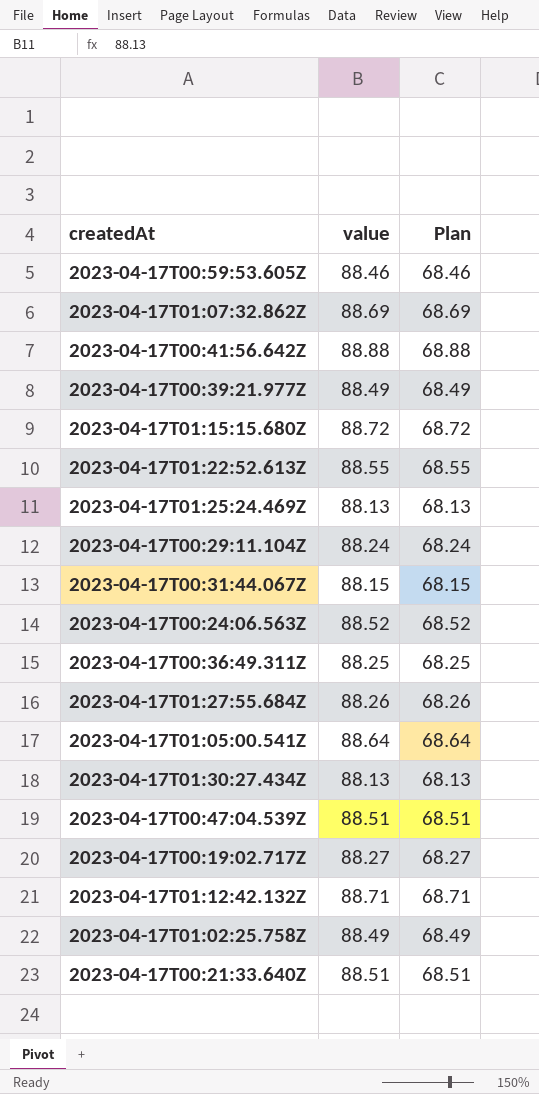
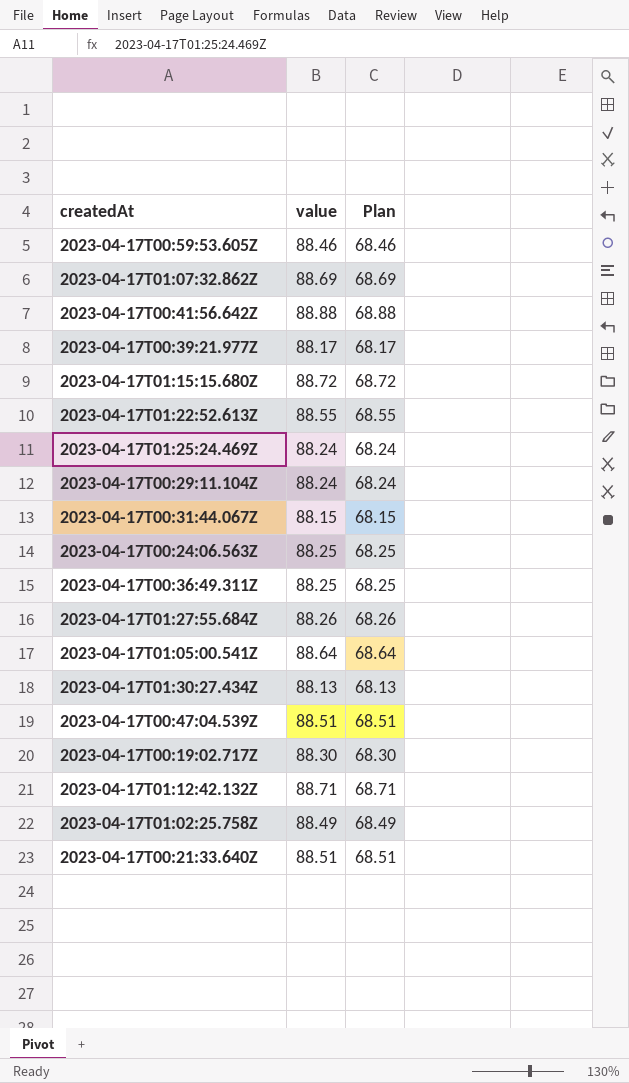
2023-04-17T00:39:21.977Z | value: 88.49 -> 88.17
2023-04-17T00:39:21.977Z | Plan: 68.49 -> 68.17
2023-04-17T01:25:24.469Z | value: 88.13 -> 88.24
2023-04-17T01:25:24.469Z | Plan: 68.13 -> 68.24
2023-04-17T00:24:06.563Z | value: 88.52 -> 88.25
2023-04-17T00:24:06.563Z | Plan: 68.52 -> 68.25
2023-04-17T00:19:02.717Z | value: 88.27 -> 88.30
2023-04-17T00:19:02.717Z | Plan: 68.27 -> 68.30

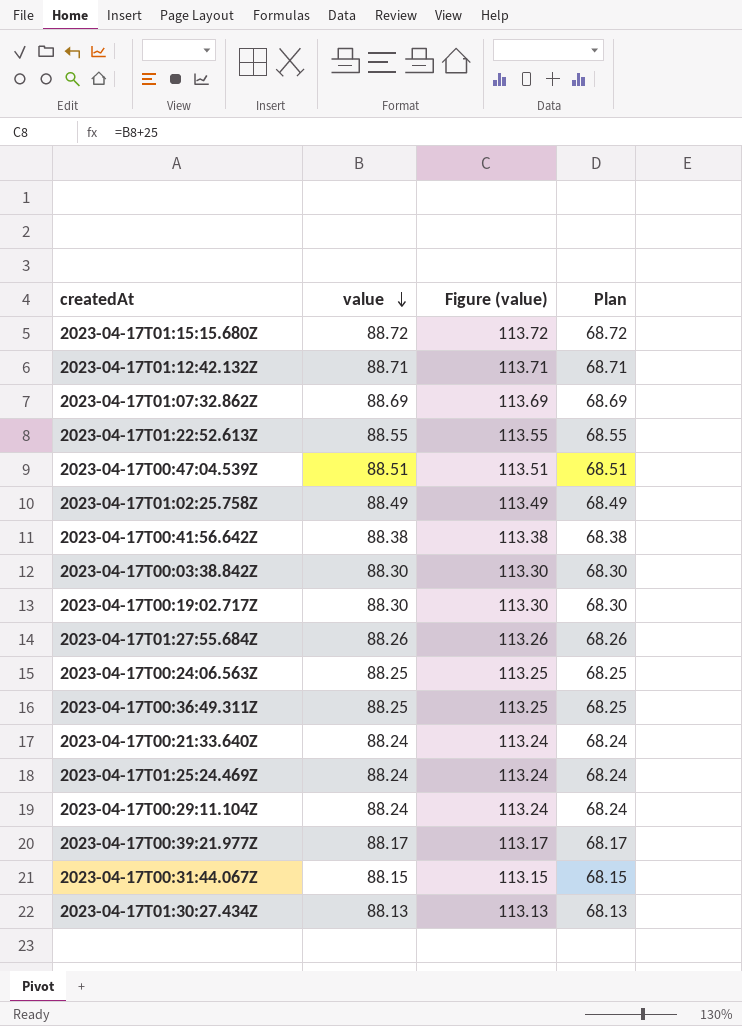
row order: none -> value descending
column Figure (value) | formula: none -> [value] + 25
row 2023-04-17T00:59:53.605Z: 88.46 | 68.46 -> none
row 2023-04-17T01:05:00.541Z: 88.64 | 68.64 -> none
2023-04-17T00:41:56.642Z | value: 88.88 -> 88.38
2023-04-17T00:41:56.642Z | Plan: 68.88 -> 68.38
row 2023-04-17T00:03:38.842Z: none -> 88.30 | 113.30 | 68.30
2023-04-17T00:21:33.640Z | value: 88.51 -> 88.24
2023-04-17T00:21:33.640Z | Plan: 68.51 -> 68.24

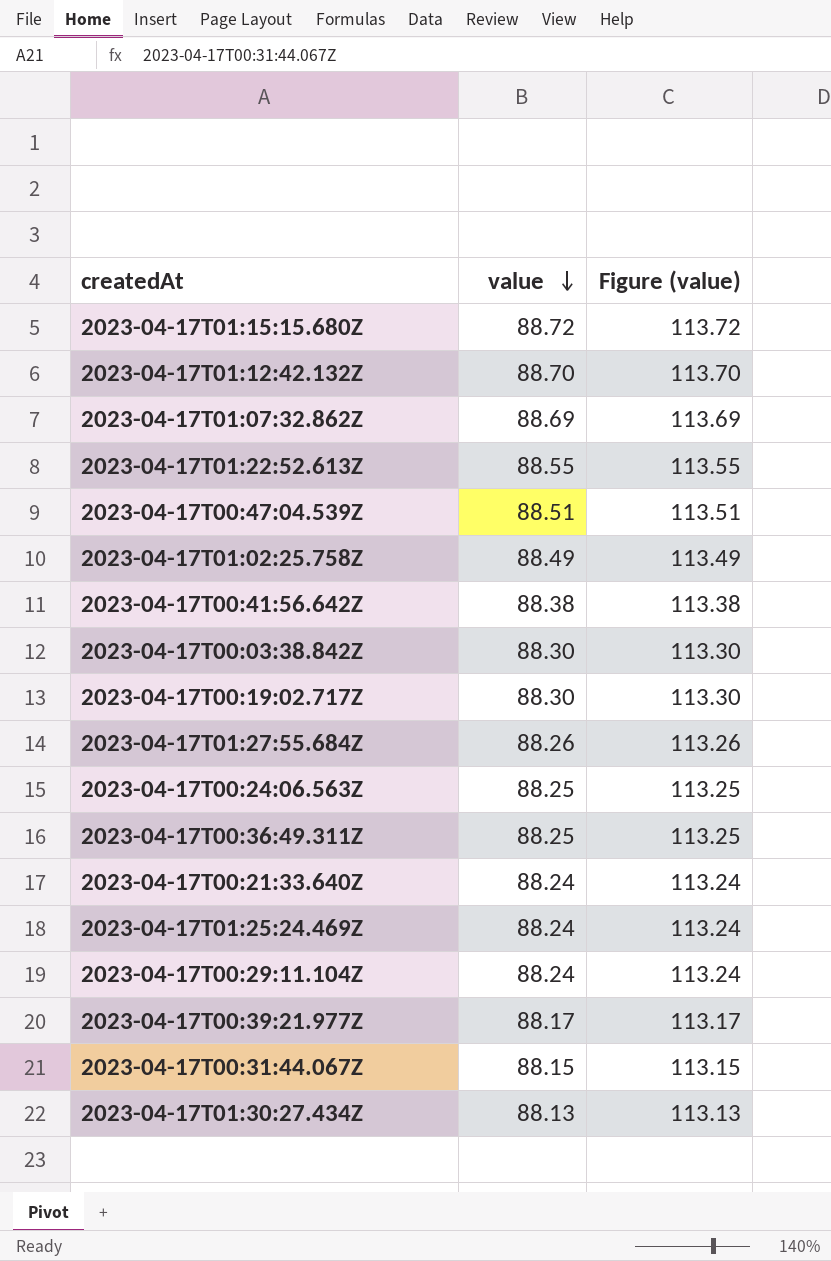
column Plan | formula: [value] - 20 -> none
2023-04-17T01:12:42.132Z | value: 88.71 -> 88.70
2023-04-17T01:12:42.132Z | Figure (value): 113.71 -> 113.70

